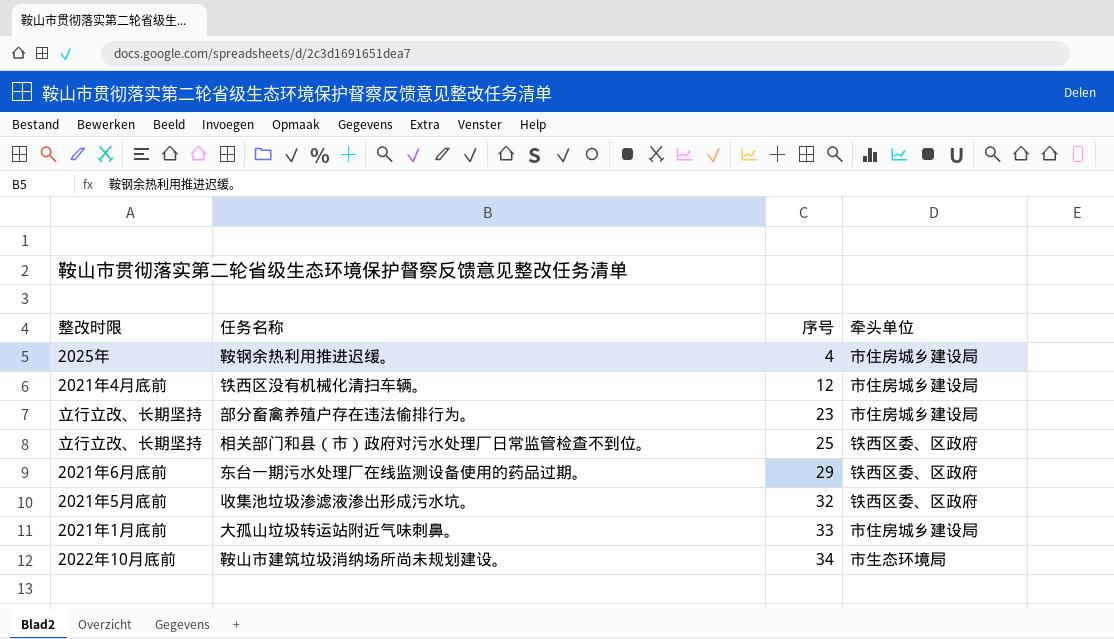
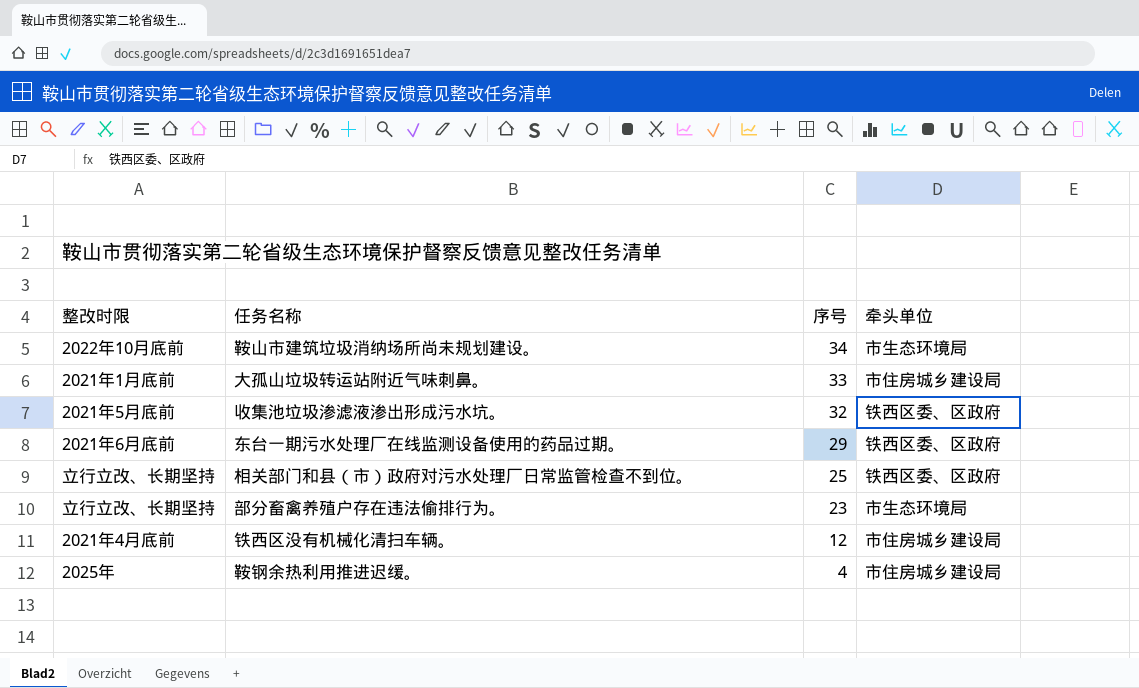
row order: 序号 ascending -> 序号 descending
部分畜禽养殖户存在违法偷排行为。 | 牵头单位: 市住房城乡建设局 -> 市生态环境局

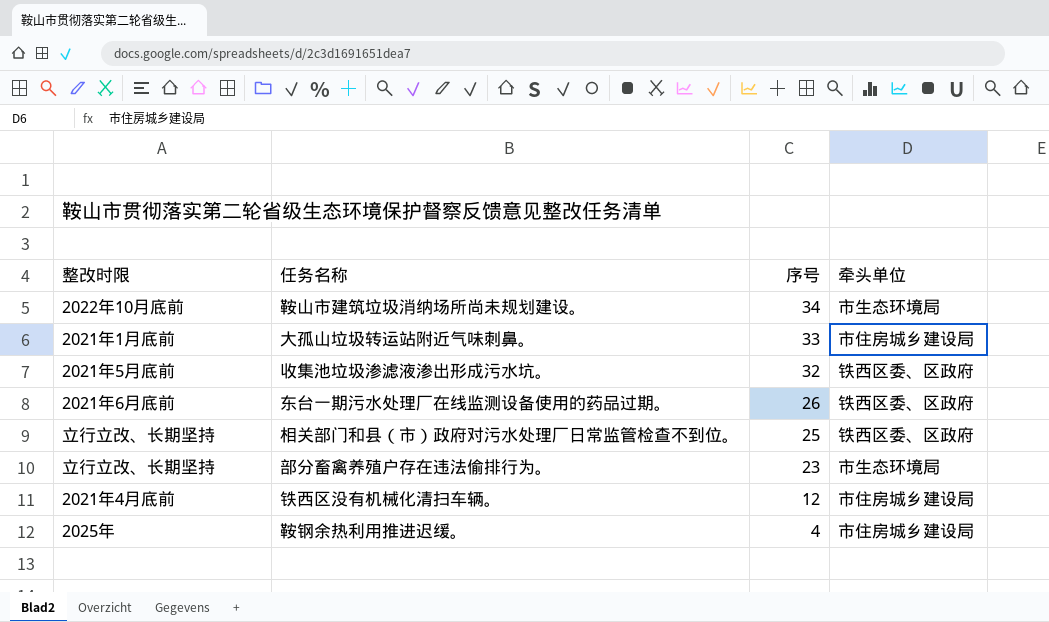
东台一期污水处理厂在线监测设备使用的药品过期。 | 序号: 29 -> 26

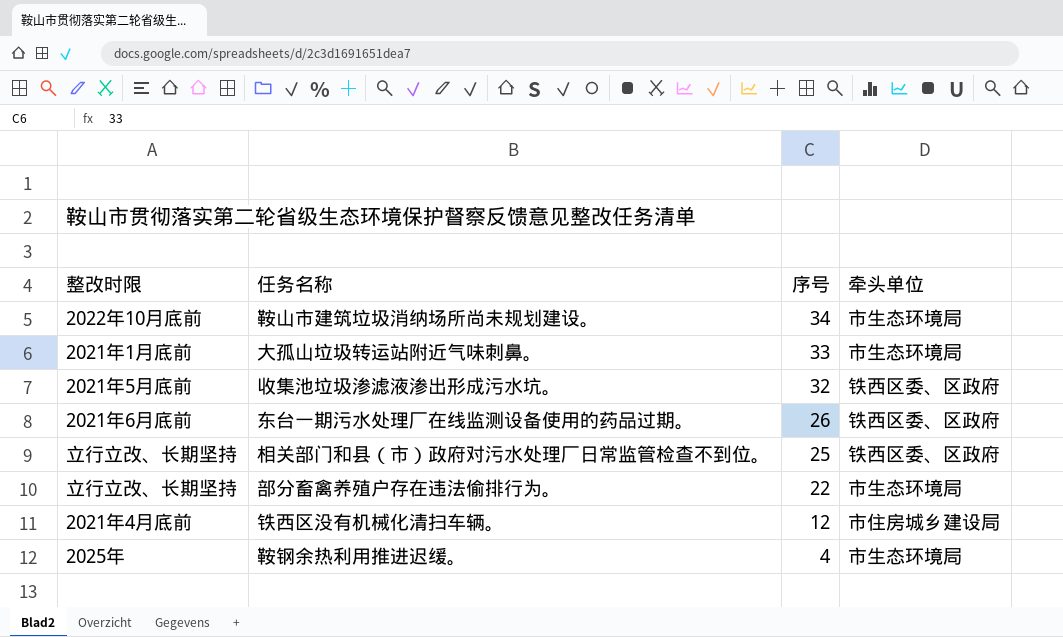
大孤山垃圾转运站附近气味刺鼻。 | 牵头单位: 市住房城乡建设局 -> 市生态环境局
部分畜禽养殖户存在违法偷排行为。 | 序号: 23 -> 22
鞍钢余热利用推进迟缓。 | 牵头单位: 市住房城乡建设局 -> 市生态环境局

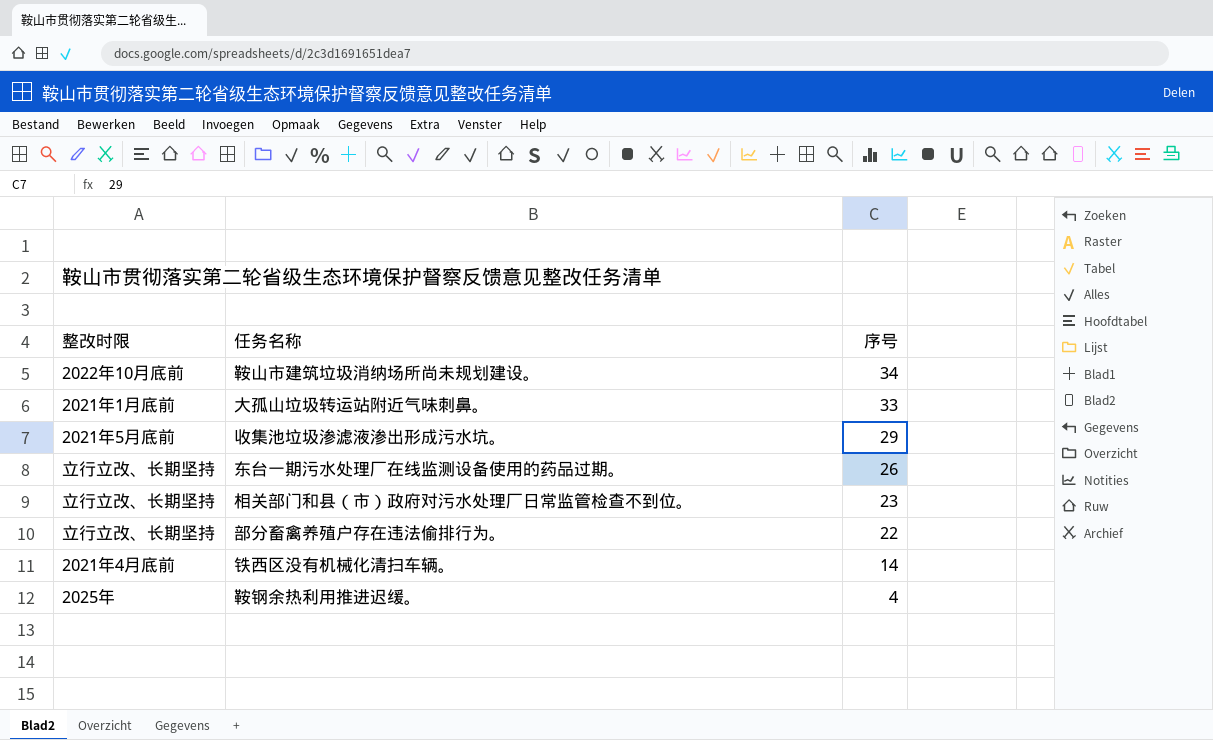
column 牵头单位 | position: 4 -> none
收集池垃圾渗滤液渗出形成污水坑。 | 序号: 32 -> 29
东台一期污水处理厂在线监测设备使用的药品过期。 | 整改时限: 2021年6月底前 -> 立行立改、长期坚持
相关部门和县（市）政府对污水处理厂日常监管检查不到位。 | 序号: 25 -> 23
铁西区没有机械化清扫车辆。 | 序号: 12 -> 14

